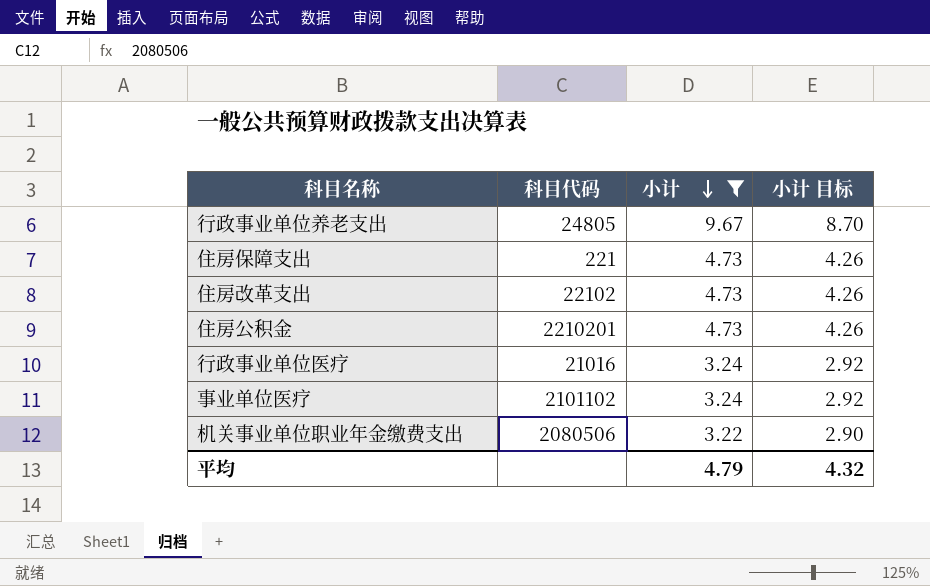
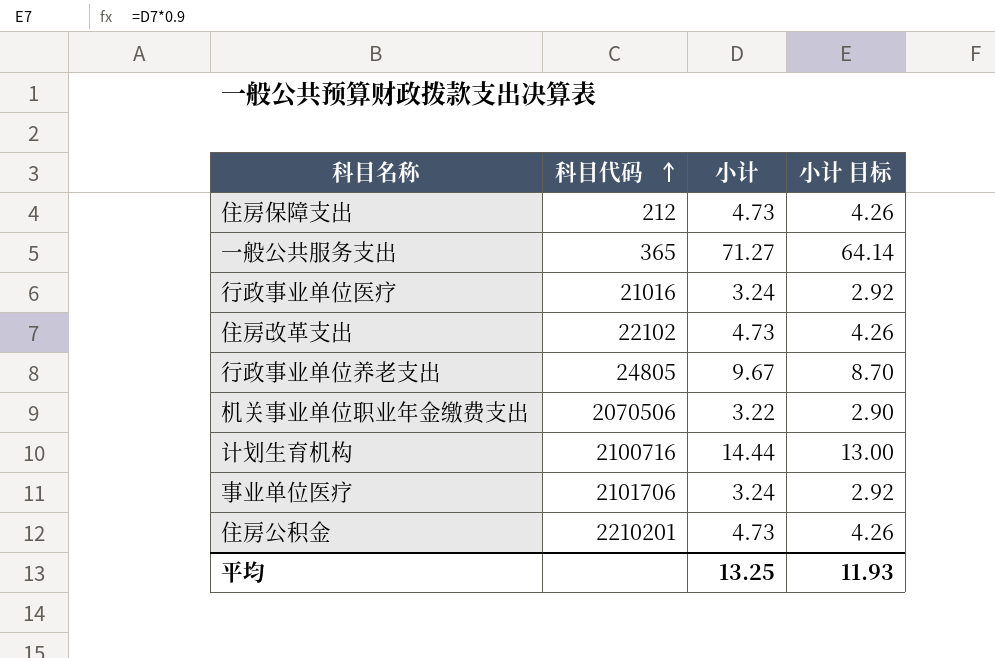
filter: 小计 <= 9.67 -> none
row order: 小计 descending -> 科目代码 ascending
住房保障支出 | 科目代码: 221 -> 212
机关事业单位职业年金缴费支出 | 科目代码: 2080506 -> 2070506
事业单位医疗 | 科目代码: 2101102 -> 2101706
平均 | 小计: 4.79 -> 13.25
平均 | 小计 目标: 4.32 -> 11.93

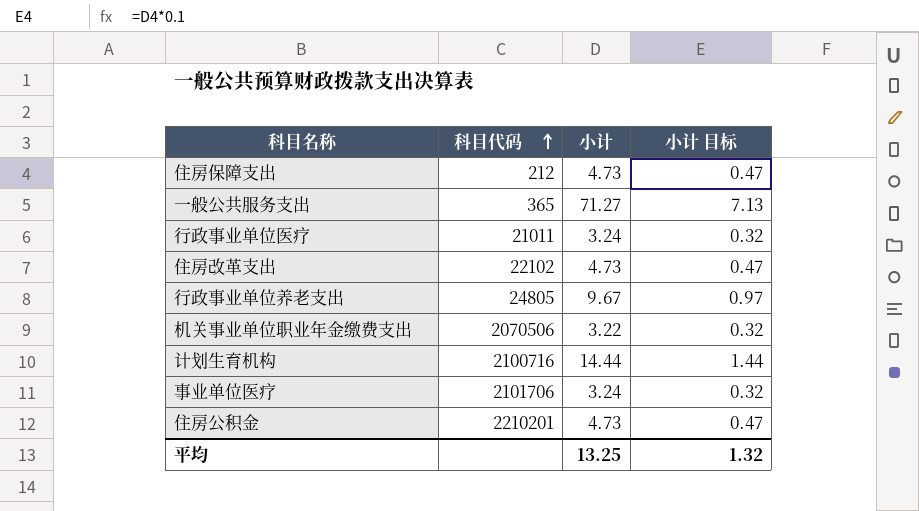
column 小计 目标 | formula: [小计] * 0.9 -> [小计] * 0.1
行政事业单位医疗 | 科目代码: 21016 -> 21011
平均 | 小计 目标: 11.93 -> 1.32

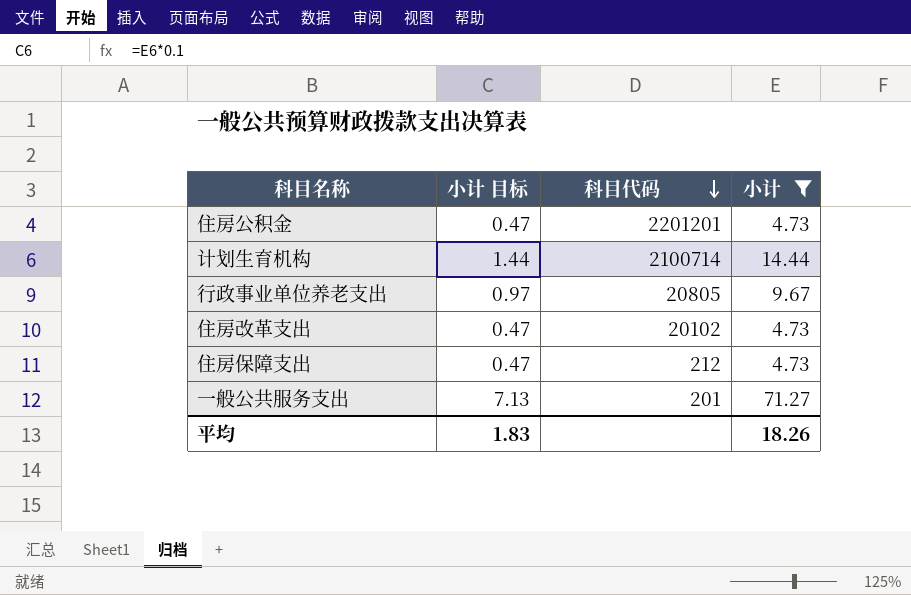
filter: none -> 小计 >= 4.73
row order: 科目代码 ascending -> 科目代码 descending
column 小计 目标 | position: 4 -> 2
住房公积金 | 科目代码: 2210201 -> 2201201
计划生育机构 | 科目代码: 2100716 -> 2100714
行政事业单位养老支出 | 科目代码: 24805 -> 20805
住房改革支出 | 科目代码: 22102 -> 20102
一般公共服务支出 | 科目代码: 365 -> 201
平均 | 小计 目标: 1.32 -> 1.83
平均 | 小计: 13.25 -> 18.26

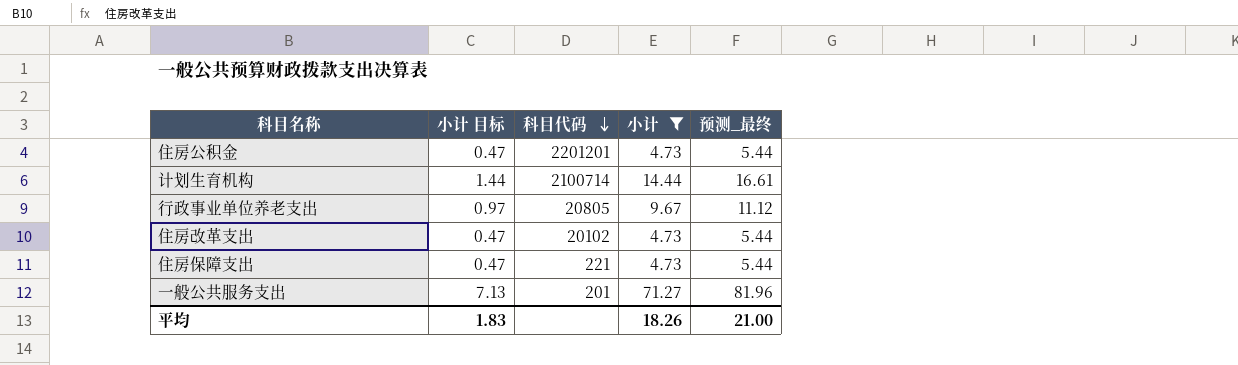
column 预测_最终 | formula: none -> [小计] * 1.15
住房保障支出 | 科目代码: 212 -> 221

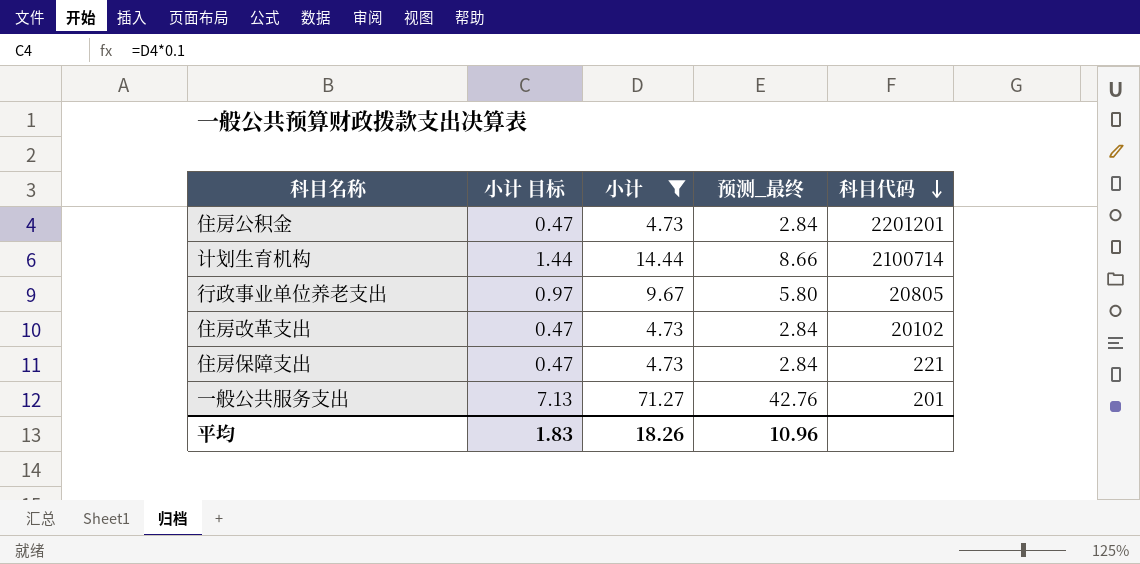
column 预测_最终 | formula: [小计] * 1.15 -> [小计] * 0.6
column 科目代码 | position: 3 -> 5
平均 | 预测_最终: 21.00 -> 10.96

